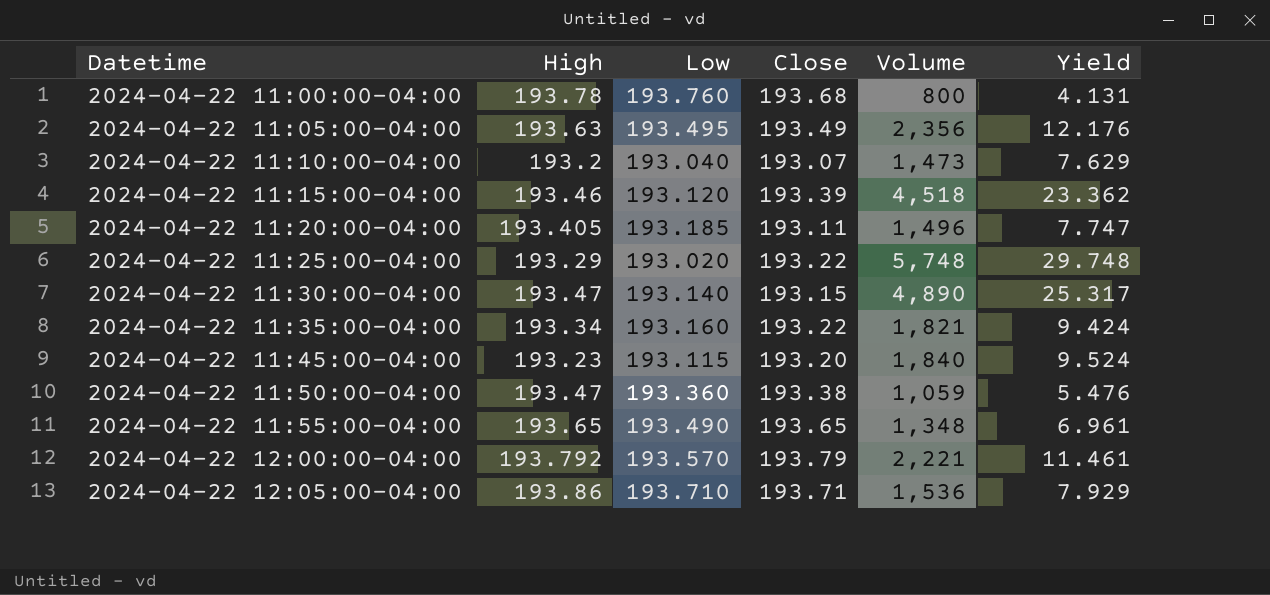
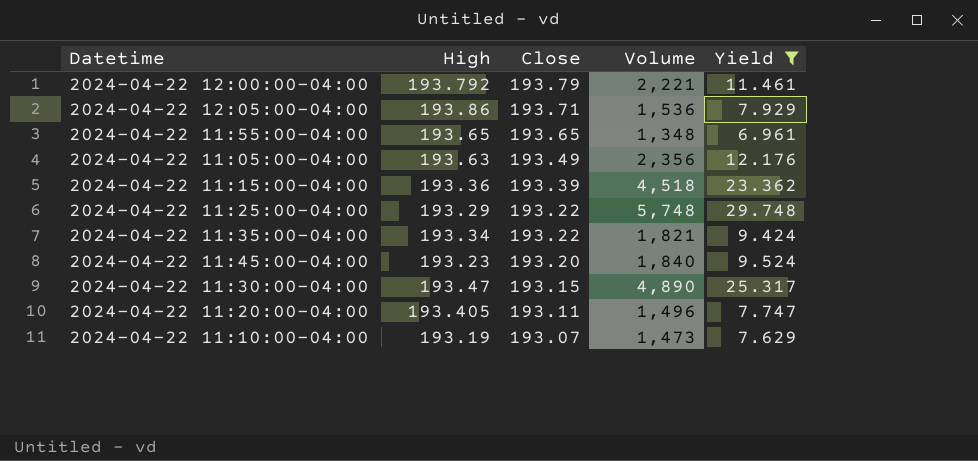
filter: none -> Yield >= 6.961
row order: Datetime ascending -> Close descending
column Low | position: 3 -> none
2024-04-22 11:15:00-04:00 | High: 193.46 -> 193.36
2024-04-22 11:10:00-04:00 | High: 193.2 -> 193.19

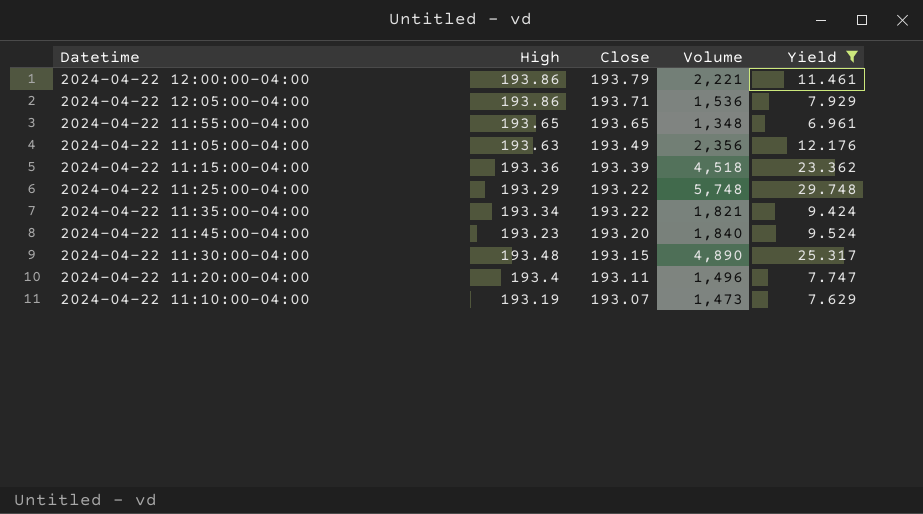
2024-04-22 12:00:00-04:00 | High: 193.792 -> 193.86
2024-04-22 11:30:00-04:00 | High: 193.47 -> 193.48
2024-04-22 11:20:00-04:00 | High: 193.405 -> 193.4

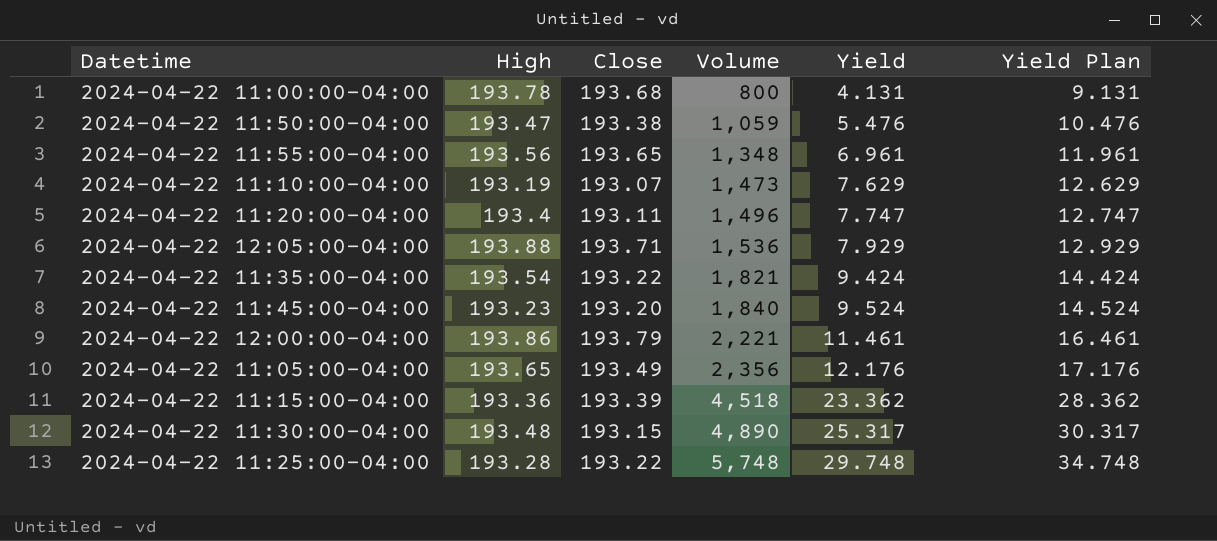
filter: Yield >= 6.961 -> none
row order: Close descending -> Volume ascending
column Yield Plan | formula: none -> [Yield] + 5
2024-04-22 11:55:00-04:00 | High: 193.65 -> 193.56
2024-04-22 12:05:00-04:00 | High: 193.86 -> 193.88
2024-04-22 11:35:00-04:00 | High: 193.34 -> 193.54
2024-04-22 11:05:00-04:00 | High: 193.63 -> 193.65
2024-04-22 11:25:00-04:00 | High: 193.29 -> 193.28

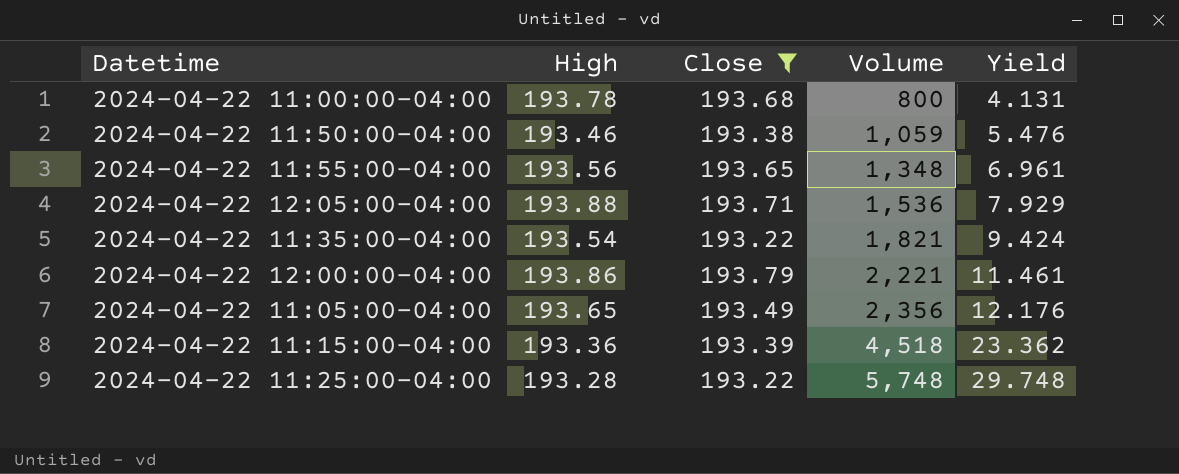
filter: none -> Close >= 193.22
column Yield Plan | formula: [Yield] + 5 -> none
2024-04-22 11:50:00-04:00 | High: 193.47 -> 193.46

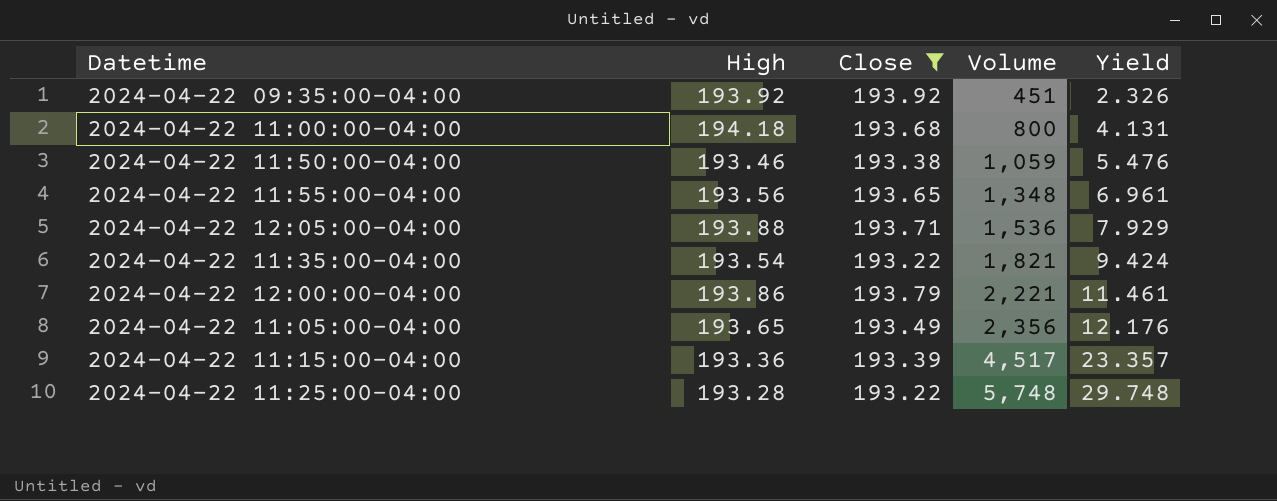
row 2024-04-22 09:35:00-04:00: none -> 193.92 | 193.92 | 451 | 2.326
2024-04-22 11:00:00-04:00 | High: 193.78 -> 194.18
2024-04-22 11:15:00-04:00 | Volume: 4,518 -> 4,517
2024-04-22 11:15:00-04:00 | Yield: 23.362 -> 23.357

